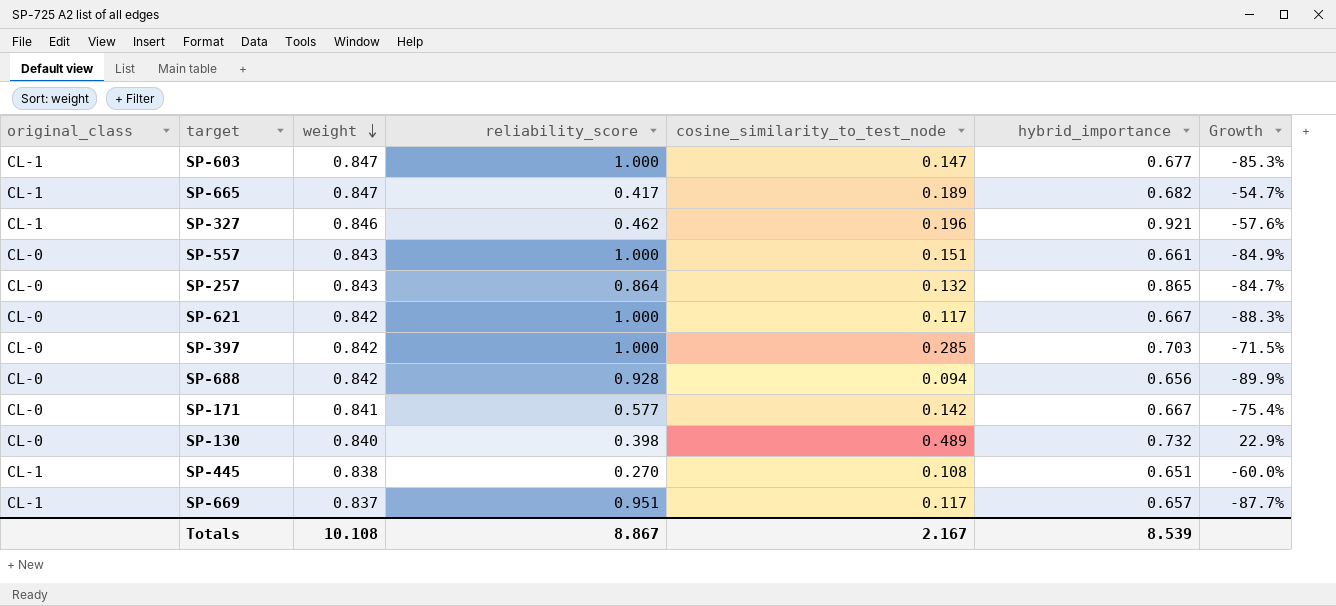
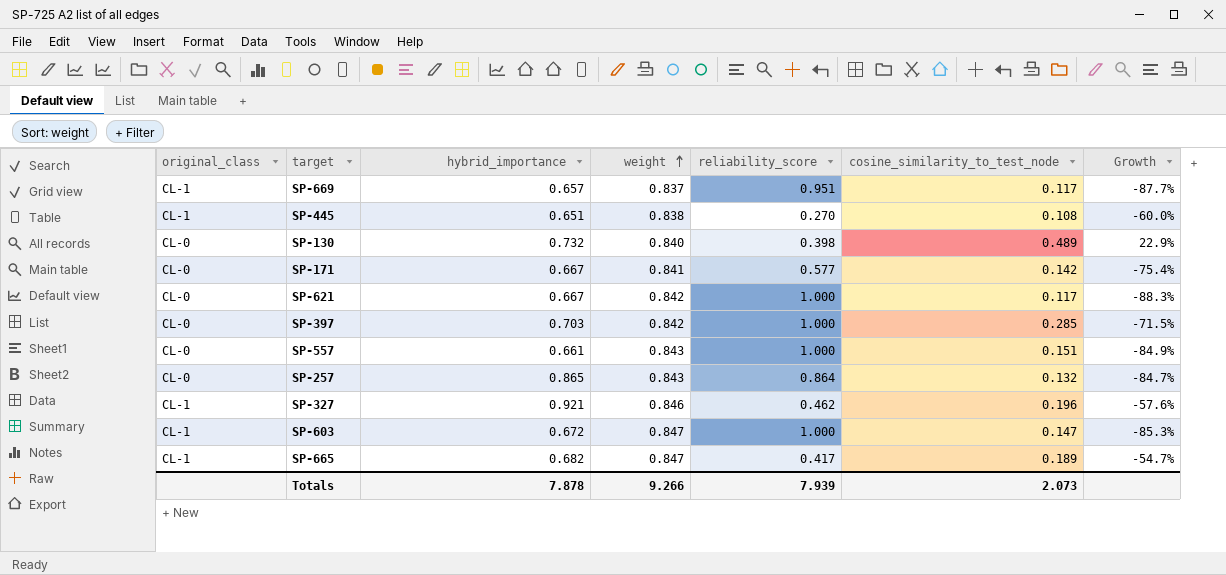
row order: weight descending -> weight ascending
column hybrid_importance | position: 6 -> 3
row SP-688: CL-0 | 0.842 | 0.928 | 0.094 | 0.656 | -89.9% -> none
SP-603 | hybrid_importance: 0.677 -> 0.672
Totals | hybrid_importance: 8.539 -> 7.878
Totals | weight: 10.108 -> 9.266
Totals | reliability_score: 8.867 -> 7.939
Totals | cosine_similarity_to_test_node: 2.167 -> 2.073

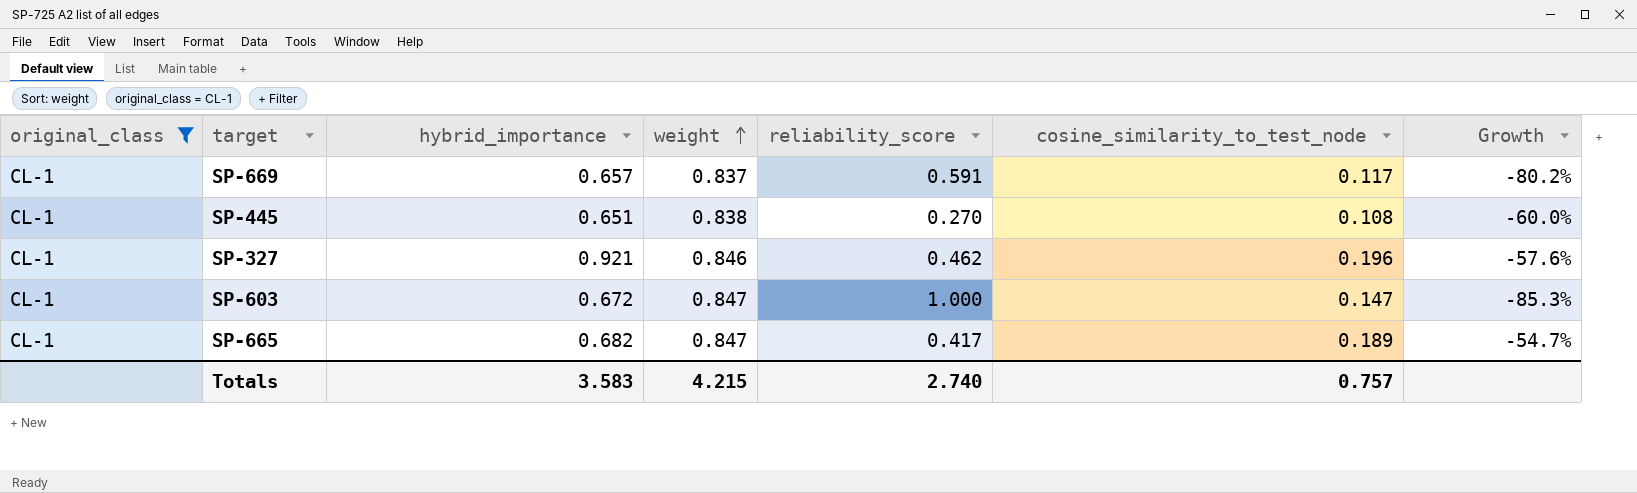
filter: none -> original_class = CL-1
SP-669 | reliability_score: 0.951 -> 0.591
SP-669 | Growth: -87.7% -> -80.2%
Totals | hybrid_importance: 7.878 -> 3.583
Totals | weight: 9.266 -> 4.215
Totals | reliability_score: 7.939 -> 2.740
Totals | cosine_similarity_to_test_node: 2.073 -> 0.757

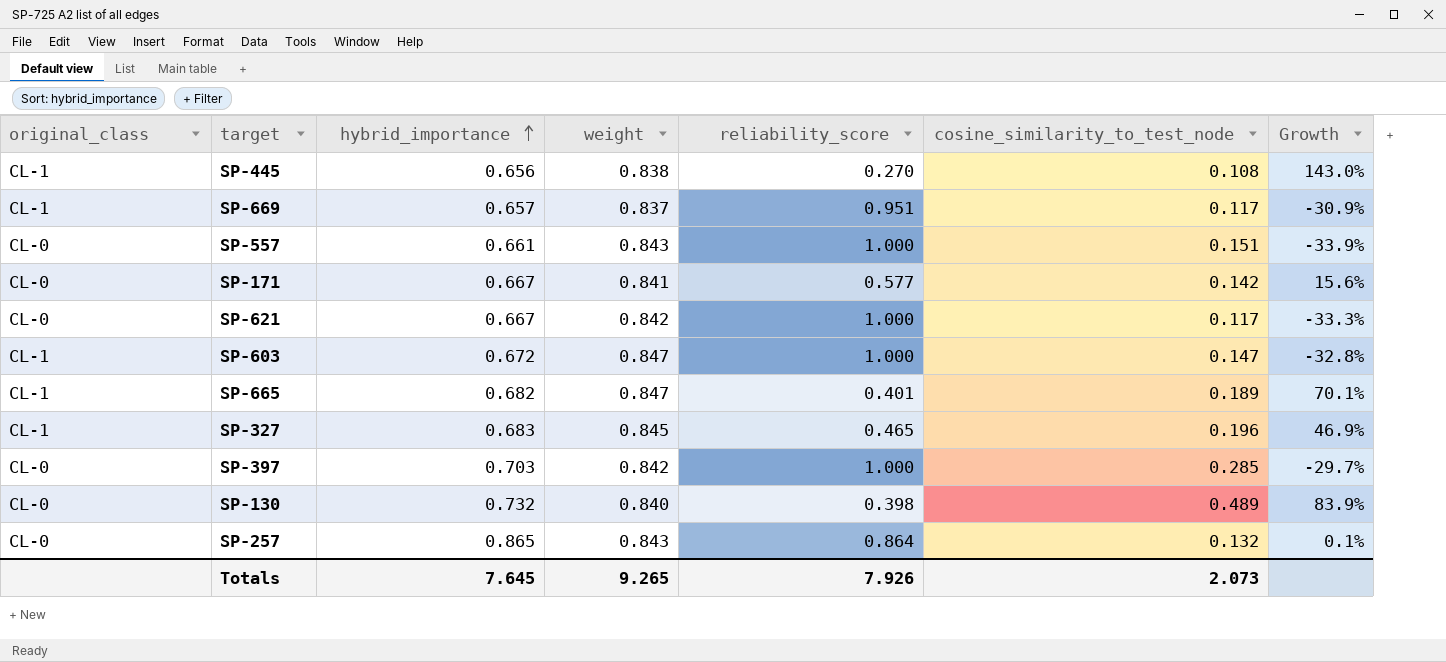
filter: original_class = CL-1 -> none
row order: weight ascending -> hybrid_importance ascending
column Growth | formula: ([cosine_similarity_to_test_node] - [reliability_score]) / [reliability_score] -> ([hybrid_importance] - [reliability_score]) / [reliability_score]
SP-445 | hybrid_importance: 0.651 -> 0.656
SP-669 | reliability_score: 0.591 -> 0.951
SP-665 | reliability_score: 0.417 -> 0.401
SP-327 | hybrid_importance: 0.921 -> 0.683
SP-327 | weight: 0.846 -> 0.845
SP-327 | reliability_score: 0.462 -> 0.465
Totals | hybrid_importance: 3.583 -> 7.645
Totals | weight: 4.215 -> 9.265
Totals | reliability_score: 2.740 -> 7.926
Totals | cosine_similarity_to_test_node: 0.757 -> 2.073

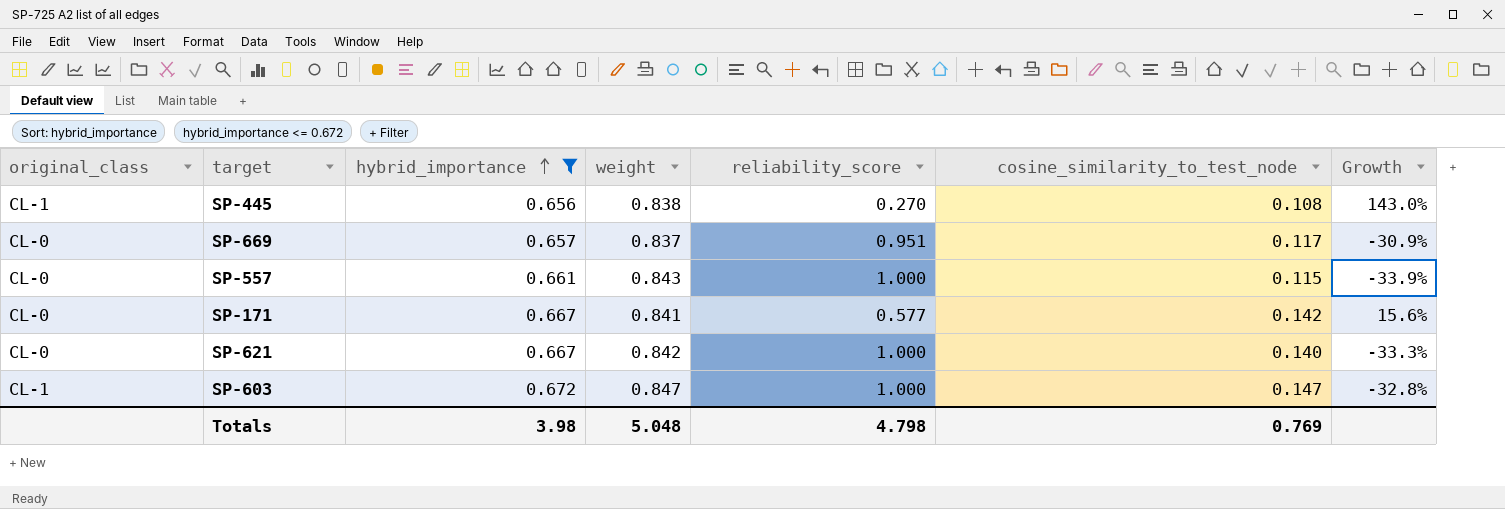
filter: none -> hybrid_importance <= 0.672
SP-669 | original_class: CL-1 -> CL-0
SP-557 | cosine_similarity_to_test_node: 0.151 -> 0.115
SP-621 | cosine_similarity_to_test_node: 0.117 -> 0.140
Totals | hybrid_importance: 7.645 -> 3.98
Totals | weight: 9.265 -> 5.048
Totals | reliability_score: 7.926 -> 4.798
Totals | cosine_similarity_to_test_node: 2.073 -> 0.769

